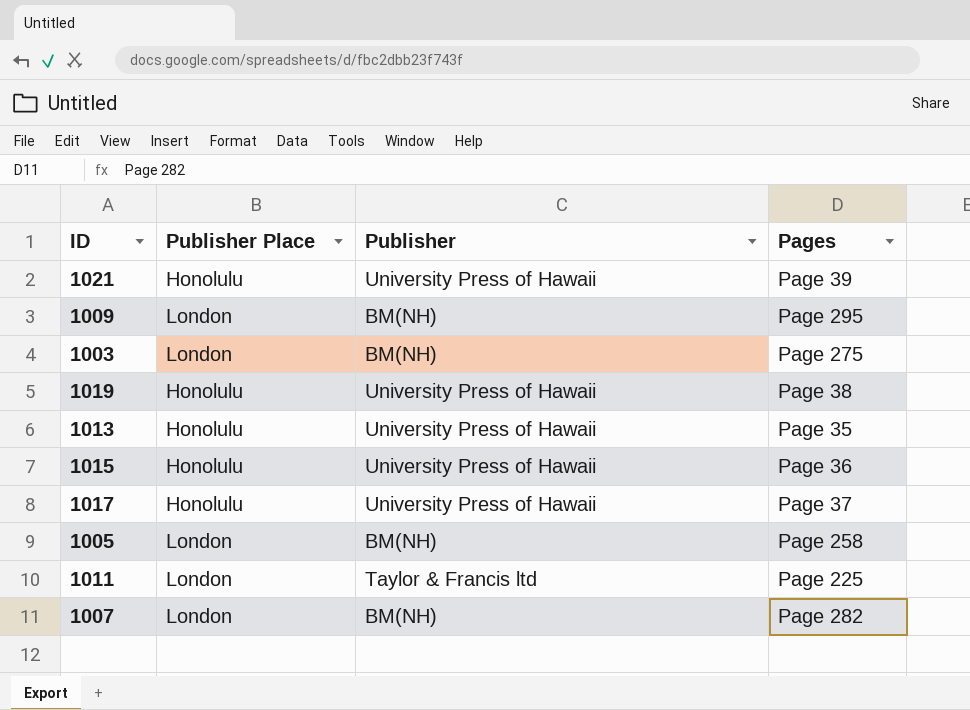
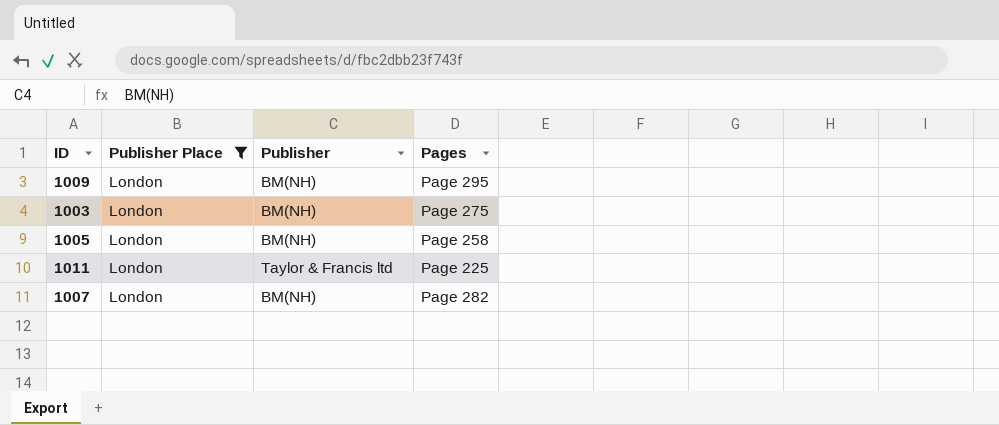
filter: none -> Publisher Place = London

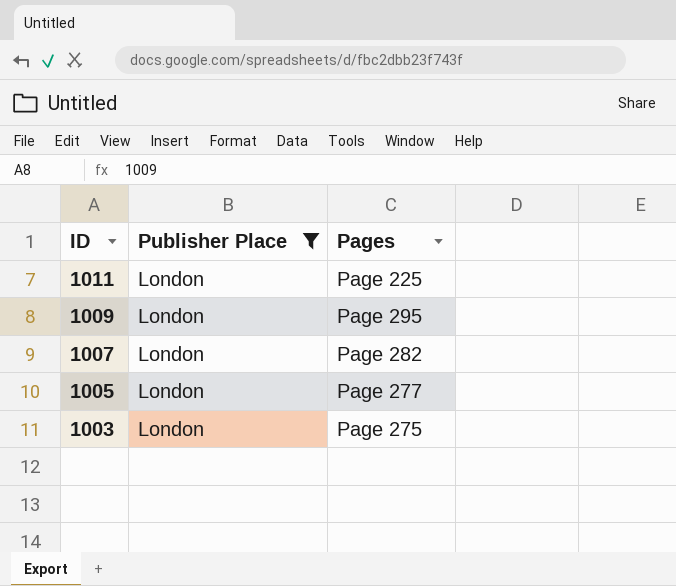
row order: none -> ID descending
column Publisher | position: 3 -> none
1005 | Pages: Page 258 -> Page 277

